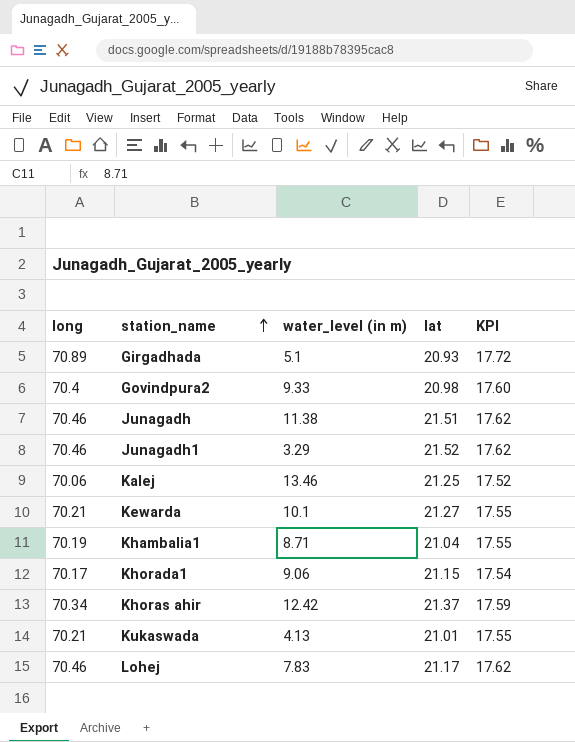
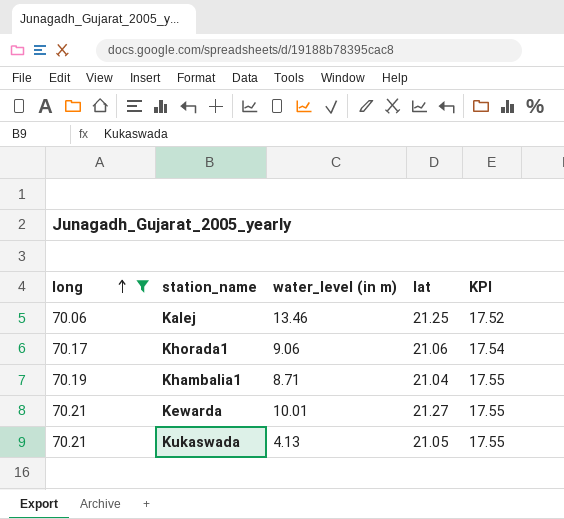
filter: none -> long <= 70.21
row order: station_name ascending -> long ascending
Khorada1 | lat: 21.15 -> 21.06
Kewarda | water_level (in m): 10.1 -> 10.01
Kukaswada | lat: 21.01 -> 21.05

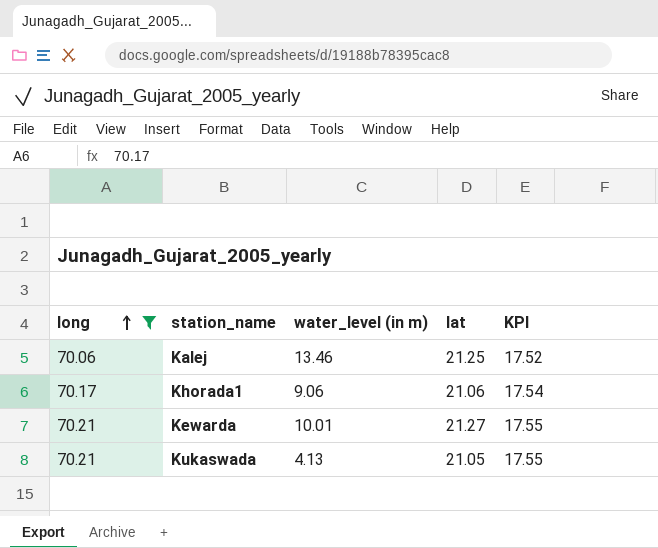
row Khambalia1: 70.19 | 8.71 | 21.04 | 17.55 -> none

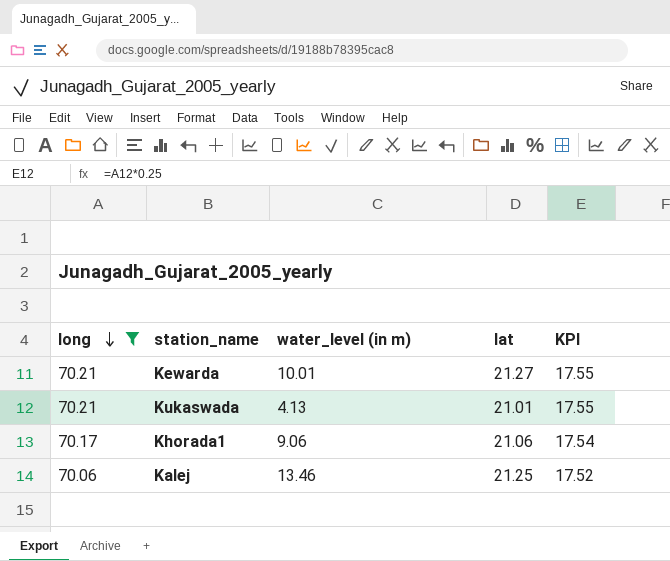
row order: long ascending -> long descending
Kukaswada | lat: 21.05 -> 21.01

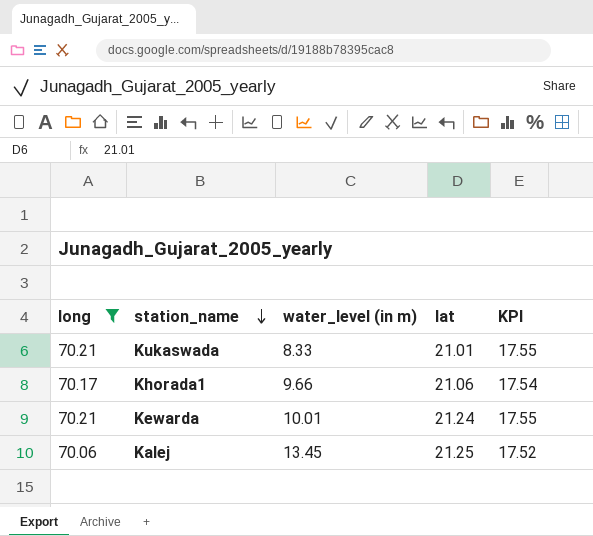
row order: long descending -> station_name descending
Kukaswada | water_level (in m): 4.13 -> 8.33
Khorada1 | water_level (in m): 9.06 -> 9.66
Kewarda | lat: 21.27 -> 21.24
Kalej | water_level (in m): 13.46 -> 13.45

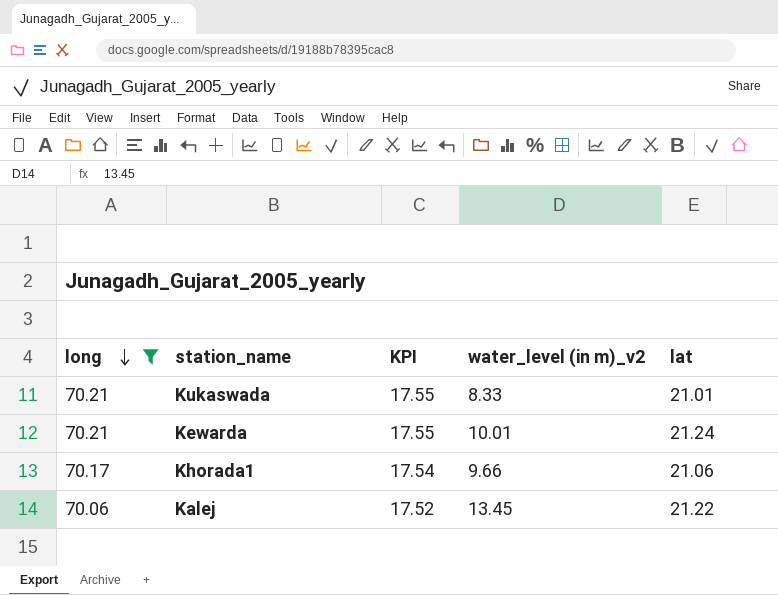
row order: station_name descending -> long descending
column KPI | position: 5 -> 3
column name: water_level (in m) -> water_level (in m)_v2
Kalej | lat: 21.25 -> 21.22

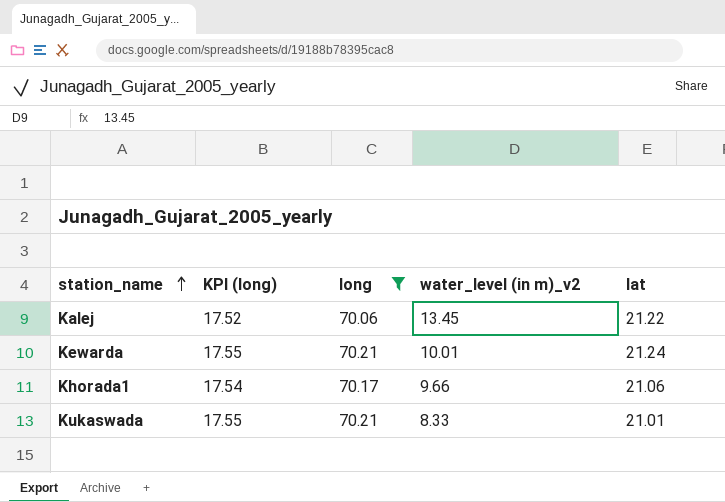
row order: long descending -> station_name ascending
column name: KPI -> KPI (long)
column long | position: 1 -> 3

